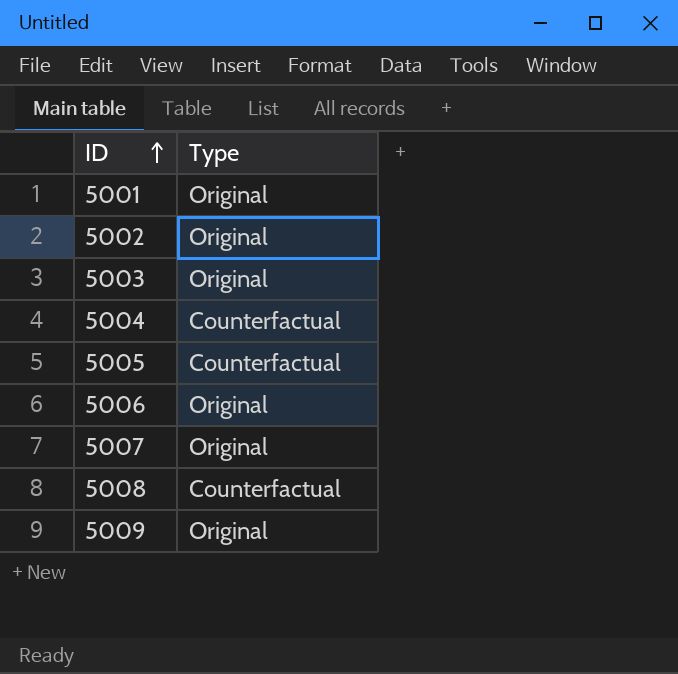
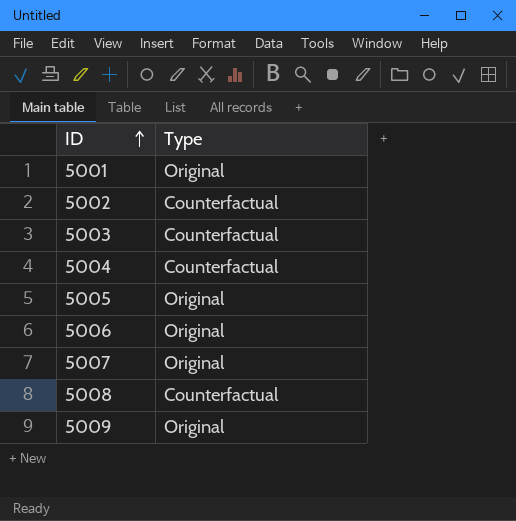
5002 | Type: Original -> Counterfactual
5003 | Type: Original -> Counterfactual
5005 | Type: Counterfactual -> Original

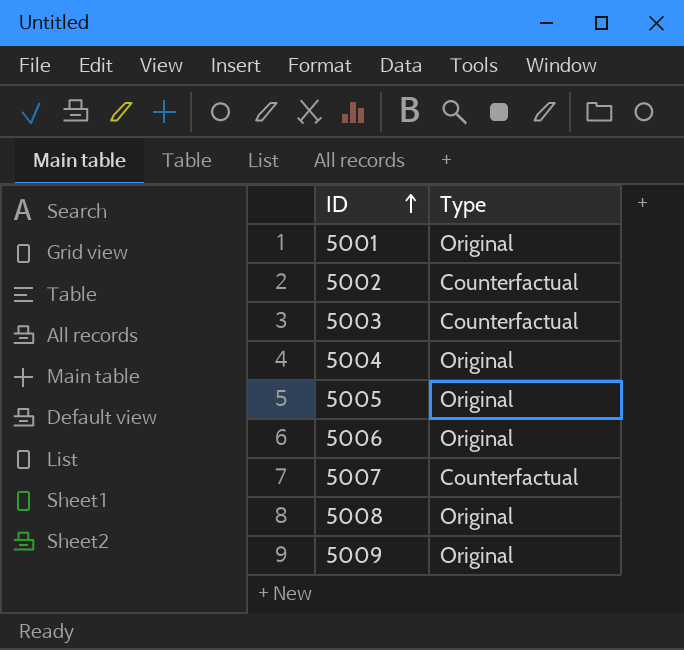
5004 | Type: Counterfactual -> Original
5007 | Type: Original -> Counterfactual
5008 | Type: Counterfactual -> Original

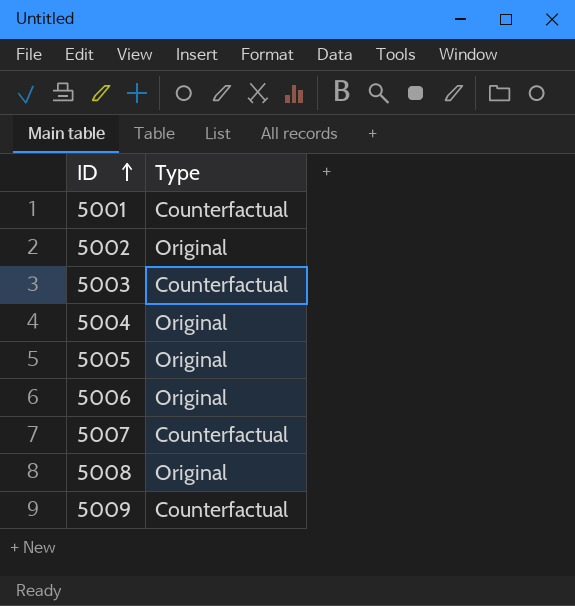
5001 | Type: Original -> Counterfactual
5002 | Type: Counterfactual -> Original
5009 | Type: Original -> Counterfactual

